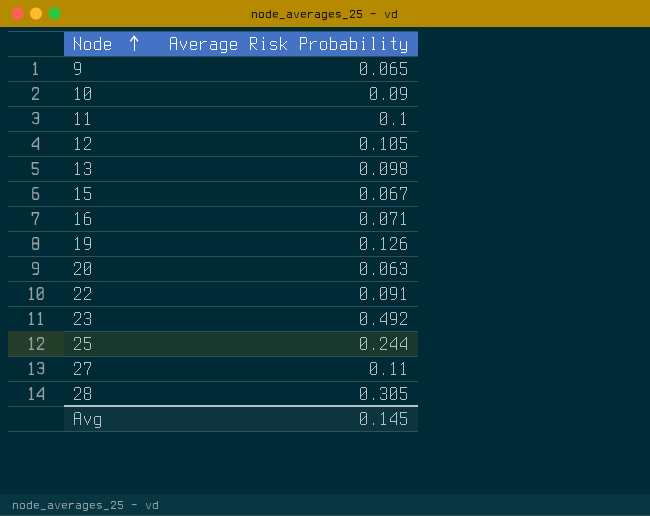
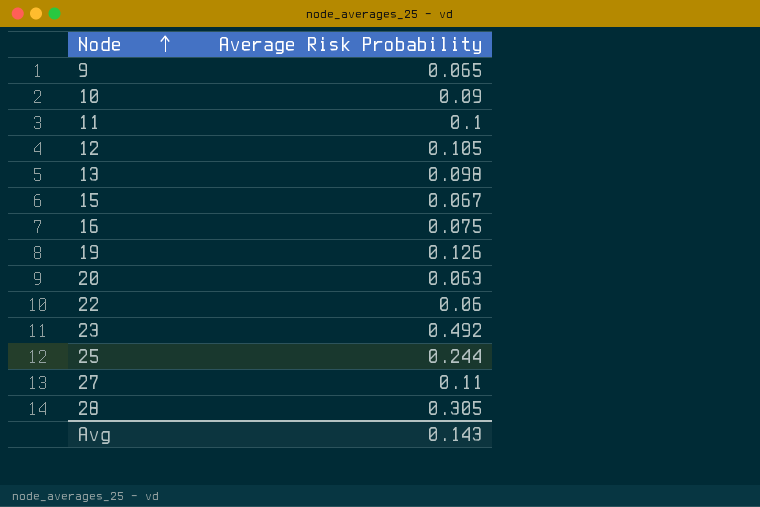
16 | Average Risk Probability: 0.071 -> 0.075
22 | Average Risk Probability: 0.091 -> 0.06
Avg | Average Risk Probability: 0.145 -> 0.143

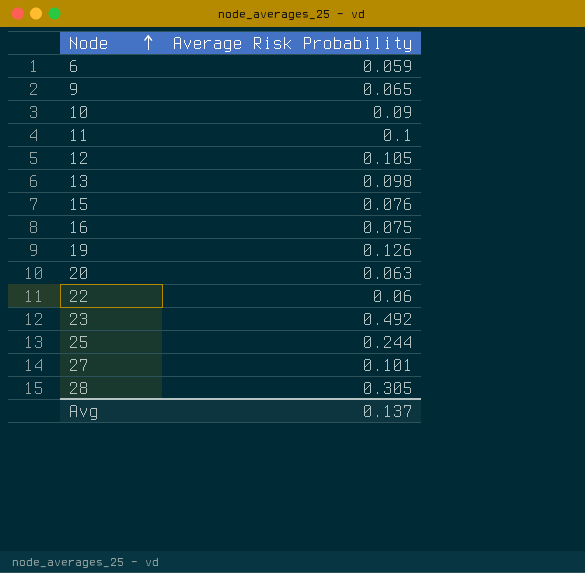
row 6: none -> 0.059
15 | Average Risk Probability: 0.067 -> 0.076
27 | Average Risk Probability: 0.11 -> 0.101
Avg | Average Risk Probability: 0.143 -> 0.137

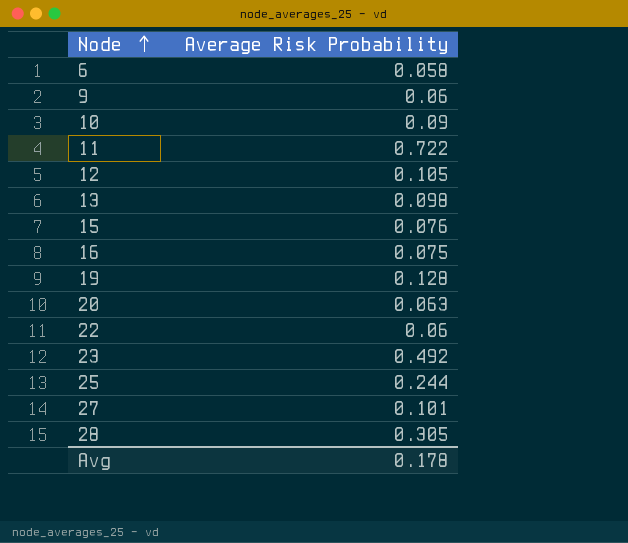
6 | Average Risk Probability: 0.059 -> 0.058
9 | Average Risk Probability: 0.065 -> 0.06
11 | Average Risk Probability: 0.1 -> 0.722
19 | Average Risk Probability: 0.126 -> 0.128
Avg | Average Risk Probability: 0.137 -> 0.178

